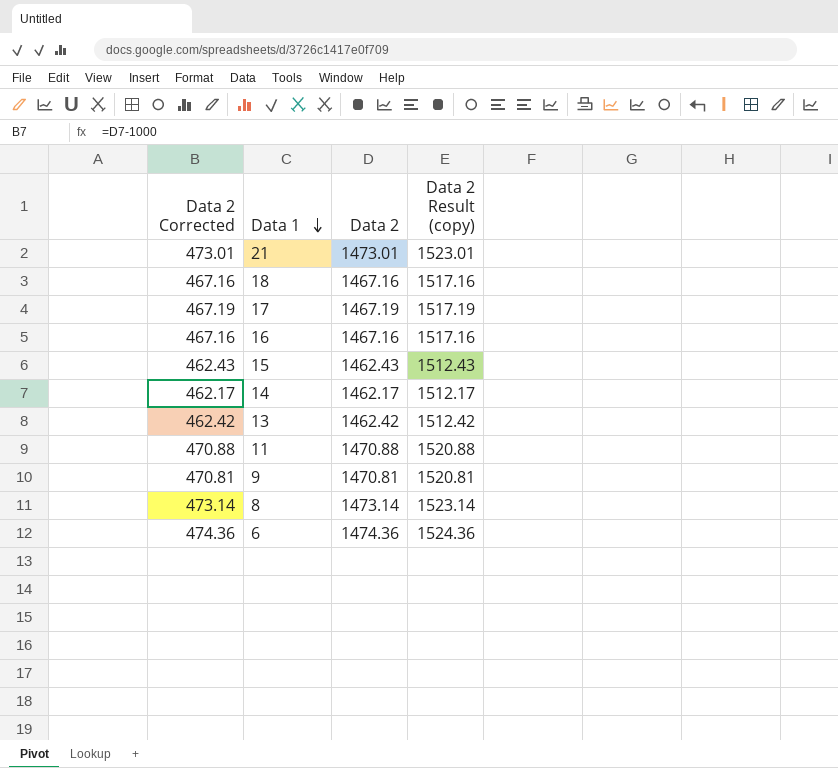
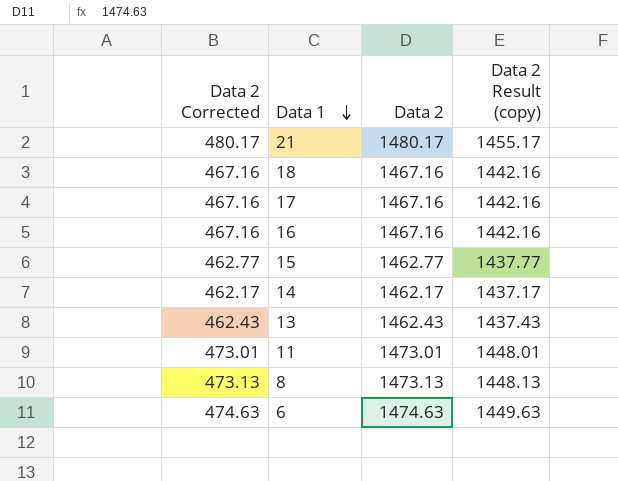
column Data 2 Result (copy) | formula: [Data 2] + 50 -> [Data 2] - 25
row 9: 470.81 | 1470.81 | 1520.81 -> none
21 | Data 2 Corrected: 473.01 -> 480.17
21 | Data 2: 1473.01 -> 1480.17
17 | Data 2 Corrected: 467.19 -> 467.16
17 | Data 2: 1467.19 -> 1467.16
15 | Data 2 Corrected: 462.43 -> 462.77
15 | Data 2: 1462.43 -> 1462.77
13 | Data 2 Corrected: 462.42 -> 462.43
13 | Data 2: 1462.42 -> 1462.43
11 | Data 2 Corrected: 470.88 -> 473.01
11 | Data 2: 1470.88 -> 1473.01
8 | Data 2 Corrected: 473.14 -> 473.13
8 | Data 2: 1473.14 -> 1473.13
6 | Data 2 Corrected: 474.36 -> 474.63
6 | Data 2: 1474.36 -> 1474.63

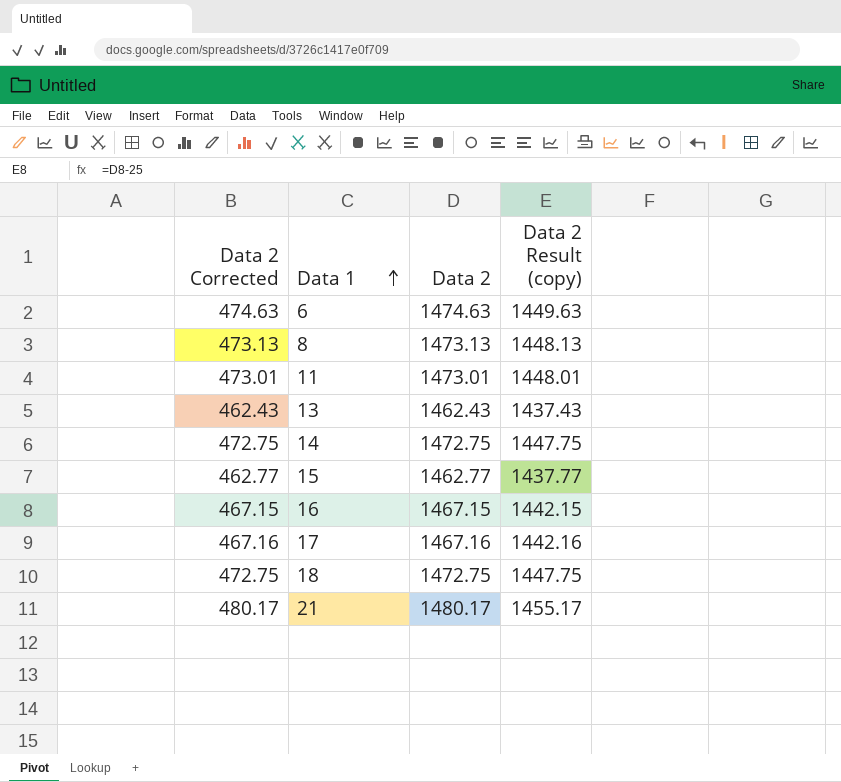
row order: Data 1 descending -> Data 1 ascending
14 | Data 2 Corrected: 462.17 -> 472.75
14 | Data 2: 1462.17 -> 1472.75
14 | Data 2 Result (copy): 1437.17 -> 1447.75
16 | Data 2 Corrected: 467.16 -> 467.15
16 | Data 2: 1467.16 -> 1467.15
16 | Data 2 Result (copy): 1442.16 -> 1442.15
18 | Data 2 Corrected: 467.16 -> 472.75
18 | Data 2: 1467.16 -> 1472.75
18 | Data 2 Result (copy): 1442.16 -> 1447.75

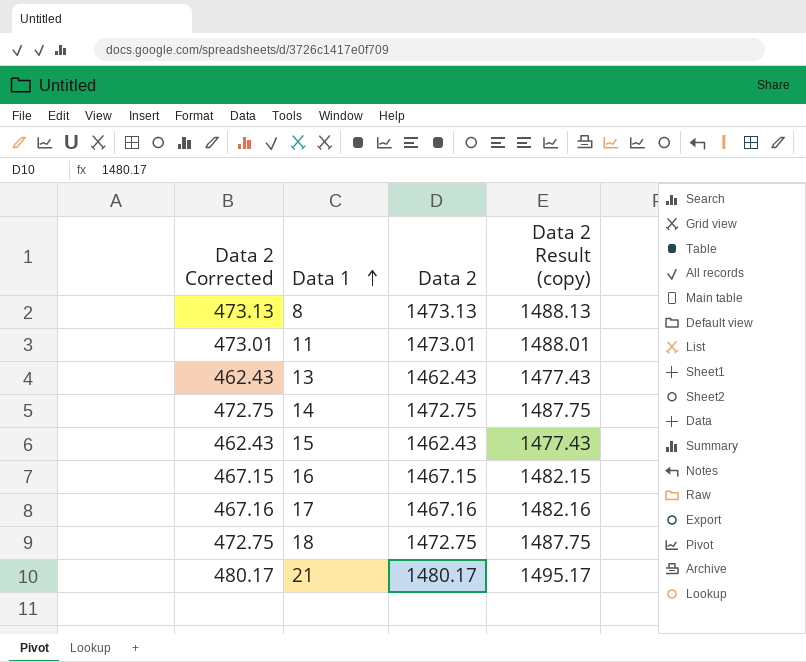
column Data 2 Result (copy) | formula: [Data 2] - 25 -> [Data 2] + 15
row 6: 474.63 | 1474.63 | 1449.63 -> none
15 | Data 2 Corrected: 462.77 -> 462.43
15 | Data 2: 1462.77 -> 1462.43

